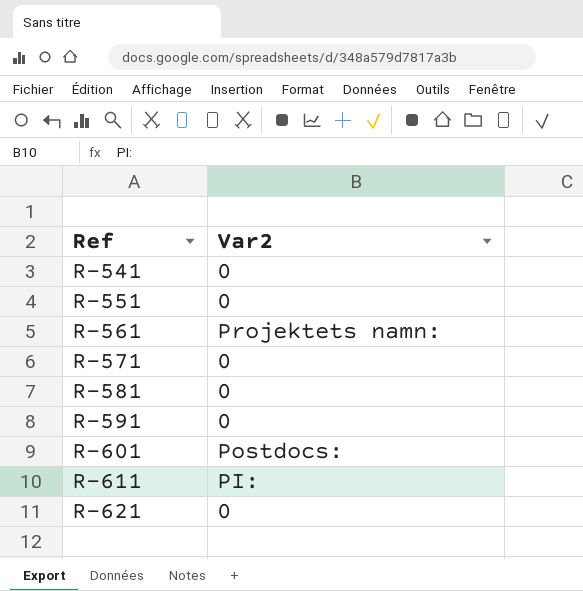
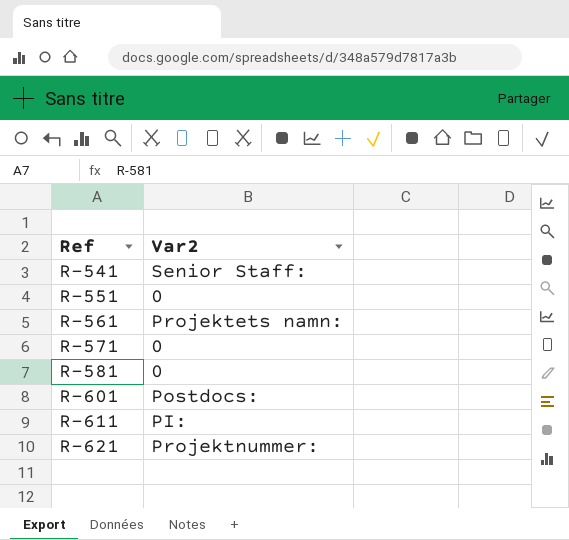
row R-591: 0 -> none
R-541 | Var2: 0 -> Senior Staff:
R-621 | Var2: 0 -> Projektnummer:

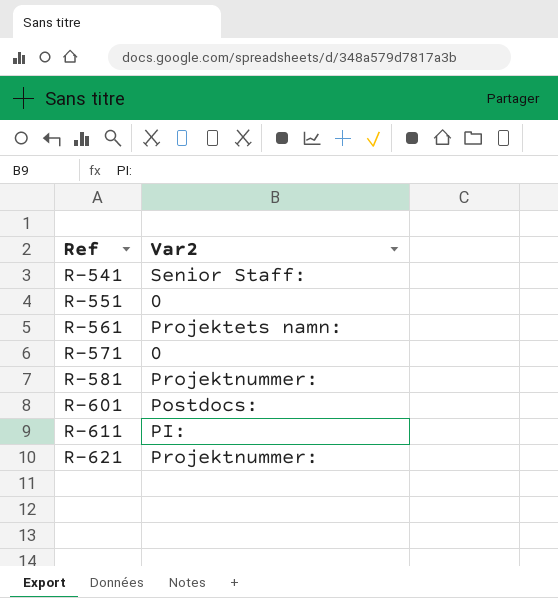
R-581 | Var2: 0 -> Projektnummer:

